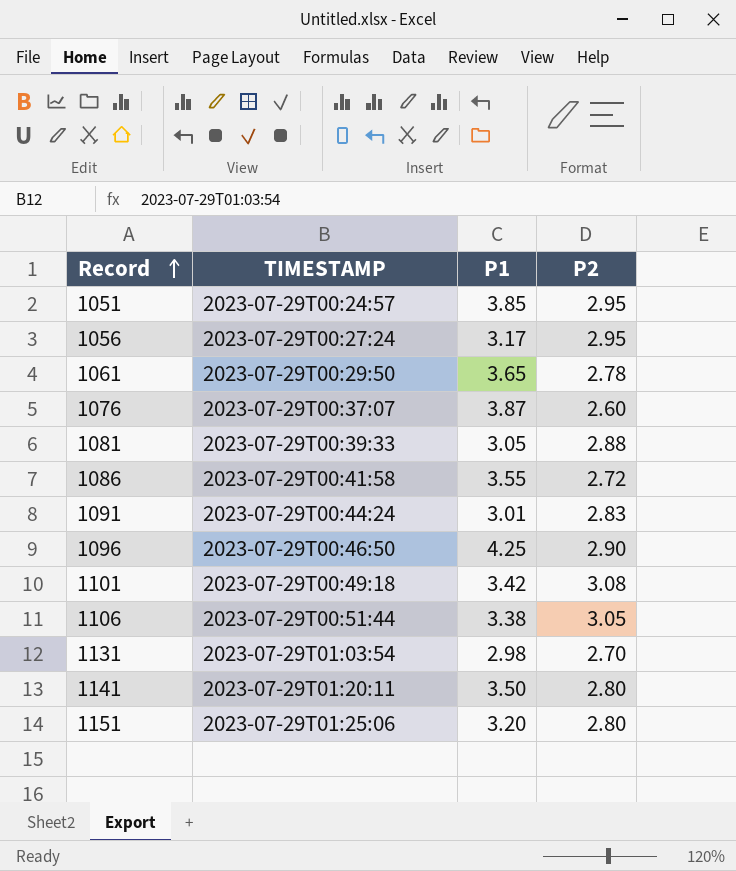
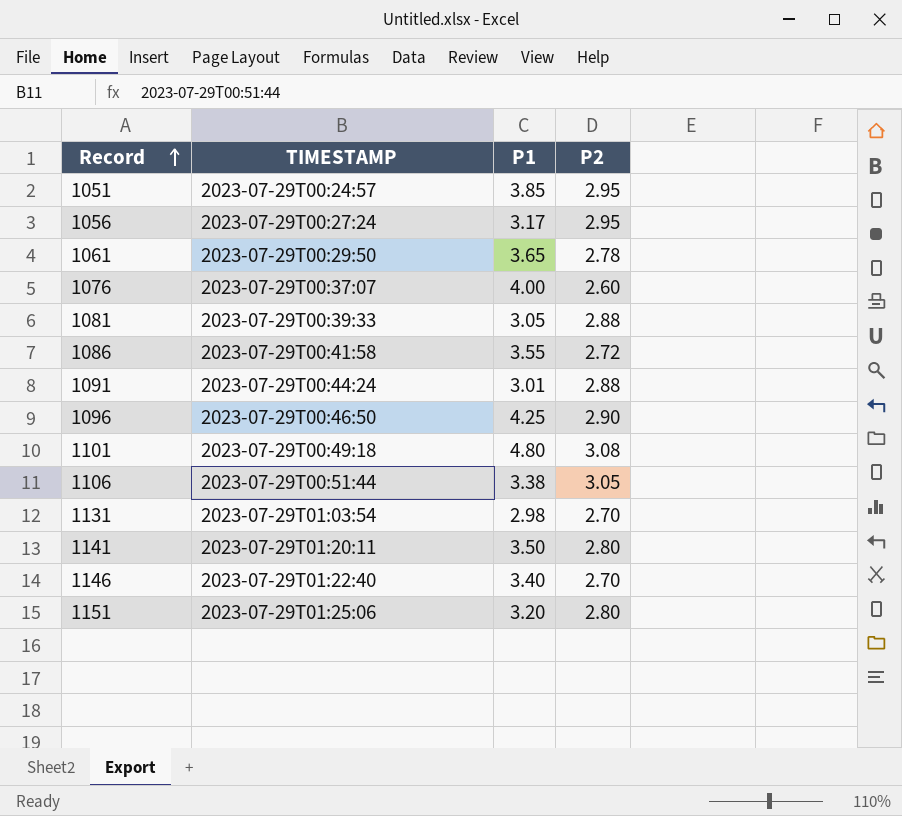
1076 | P1: 3.87 -> 4.00
1091 | P2: 2.83 -> 2.88
1101 | P1: 3.42 -> 4.80
row 1146: none -> 2023-07-29T01:22:40 | 3.40 | 2.70

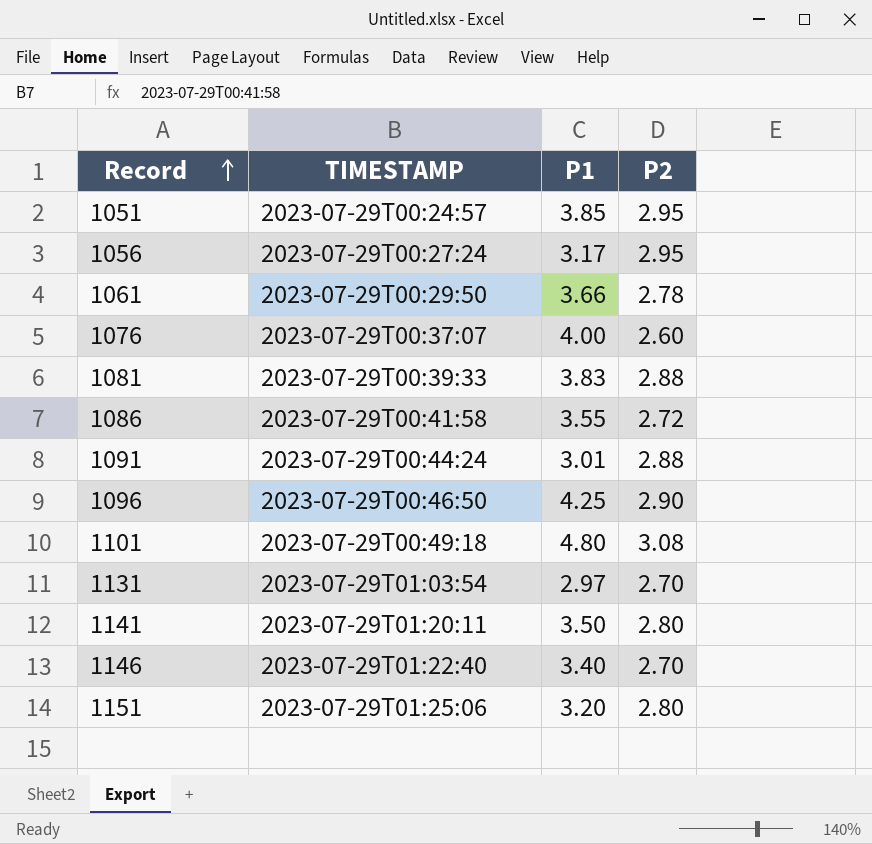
row 1106: 2023-07-29T00:51:44 | 3.38 | 3.05 -> none
1061 | P1: 3.65 -> 3.66
1081 | P1: 3.05 -> 3.83
1131 | P1: 2.98 -> 2.97

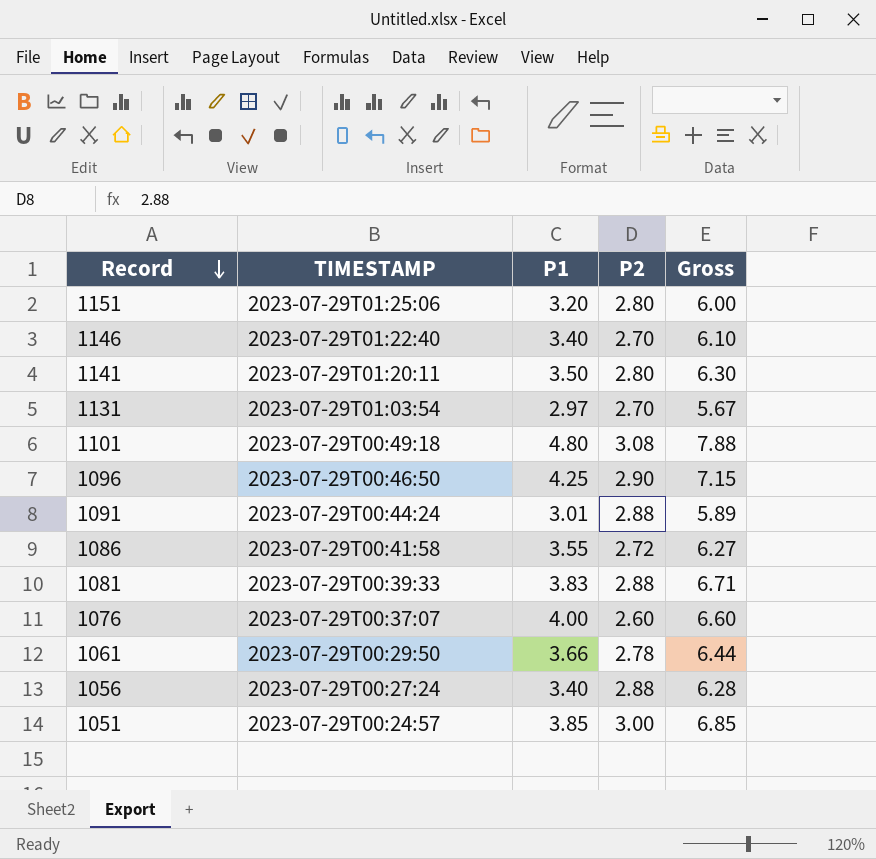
row order: Record ascending -> Record descending
column Gross | formula: none -> [P1] + [P2]
1056 | P1: 3.17 -> 3.40
1056 | P2: 2.95 -> 2.88
1051 | P2: 2.95 -> 3.00

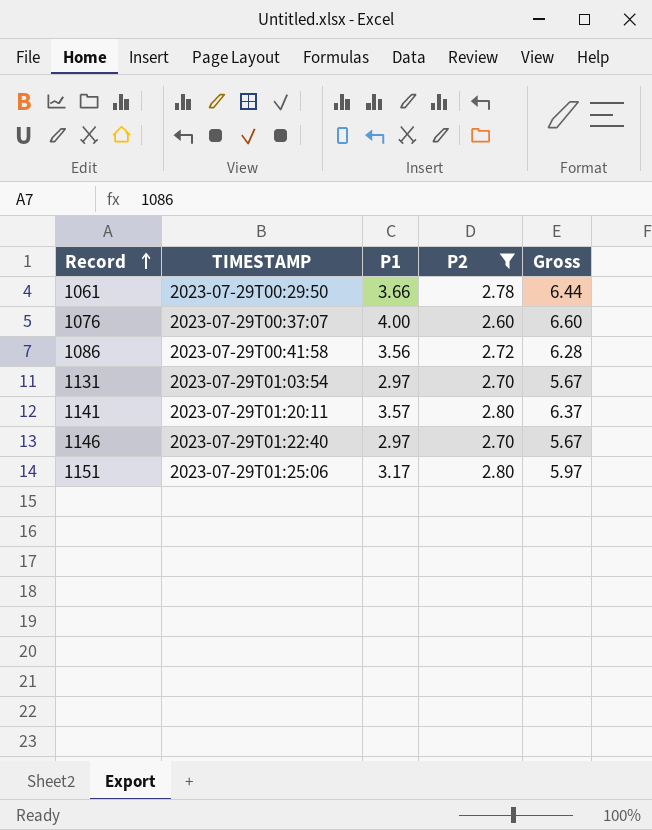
filter: none -> P2 <= 2.80
row order: Record descending -> Record ascending
1086 | P1: 3.55 -> 3.56
1086 | Gross: 6.27 -> 6.28
1141 | P1: 3.50 -> 3.57
1141 | Gross: 6.30 -> 6.37
1146 | P1: 3.40 -> 2.97
1146 | Gross: 6.10 -> 5.67
1151 | P1: 3.20 -> 3.17
1151 | Gross: 6.00 -> 5.97

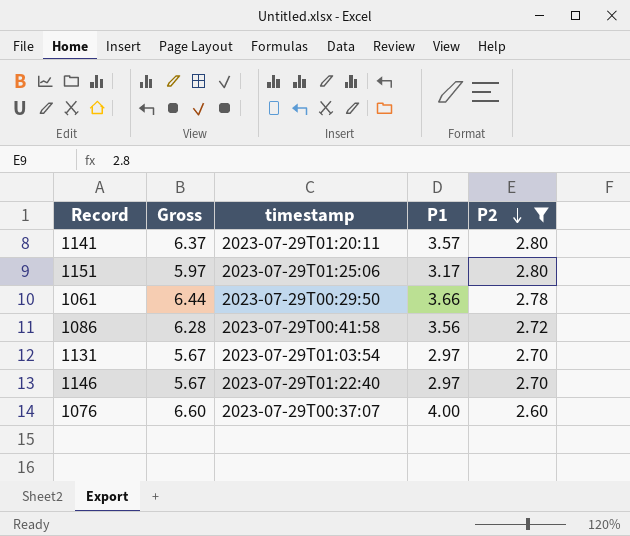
row order: Record ascending -> P2 descending
column Gross | position: 5 -> 2
column name: TIMESTAMP -> timestamp

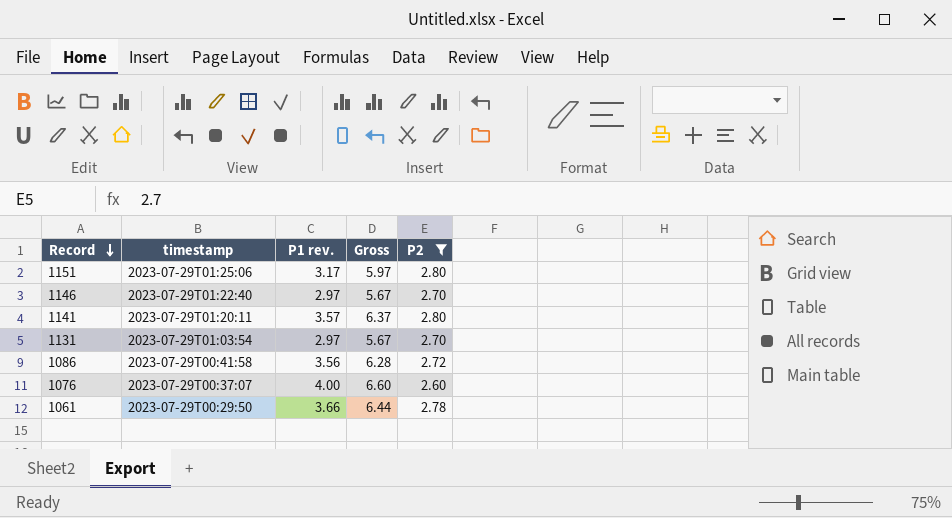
row order: P2 descending -> Record descending
column name: P1 -> P1 rev.
column Gross | position: 2 -> 4

